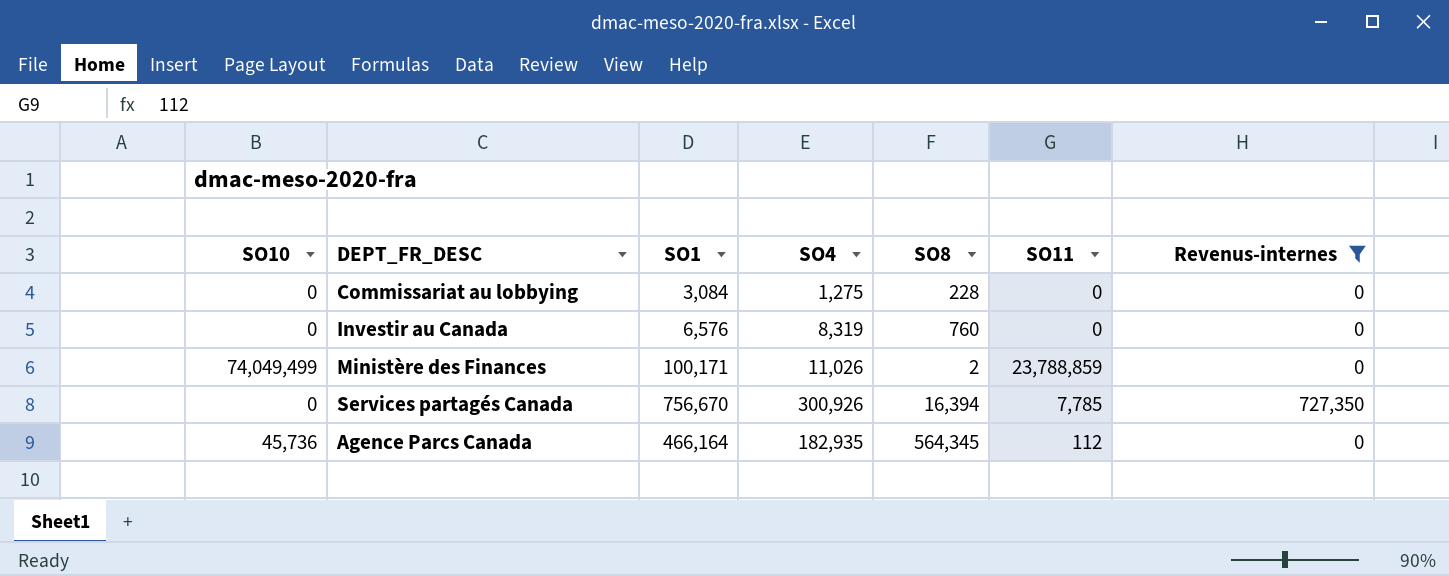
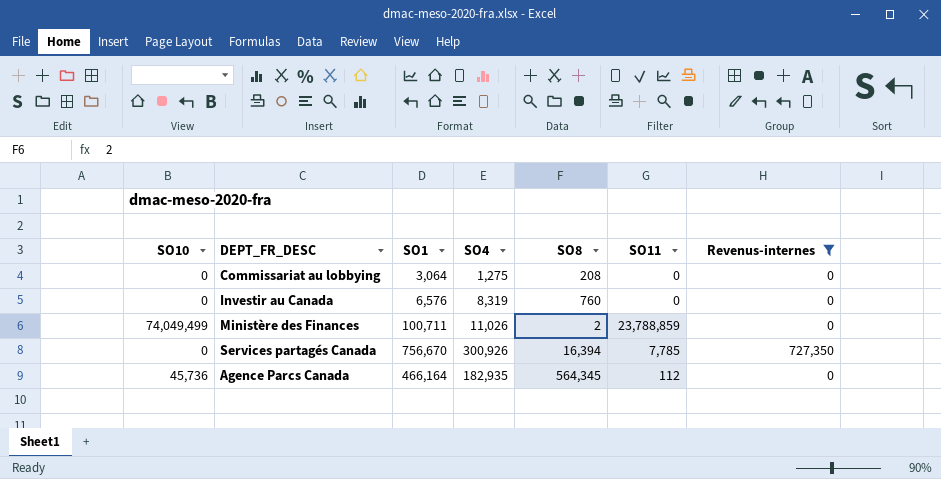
Commissariat au lobbying | SO1: 3,084 -> 3,064
Commissariat au lobbying | SO8: 228 -> 208
Ministère des Finances | SO1: 100,171 -> 100,711

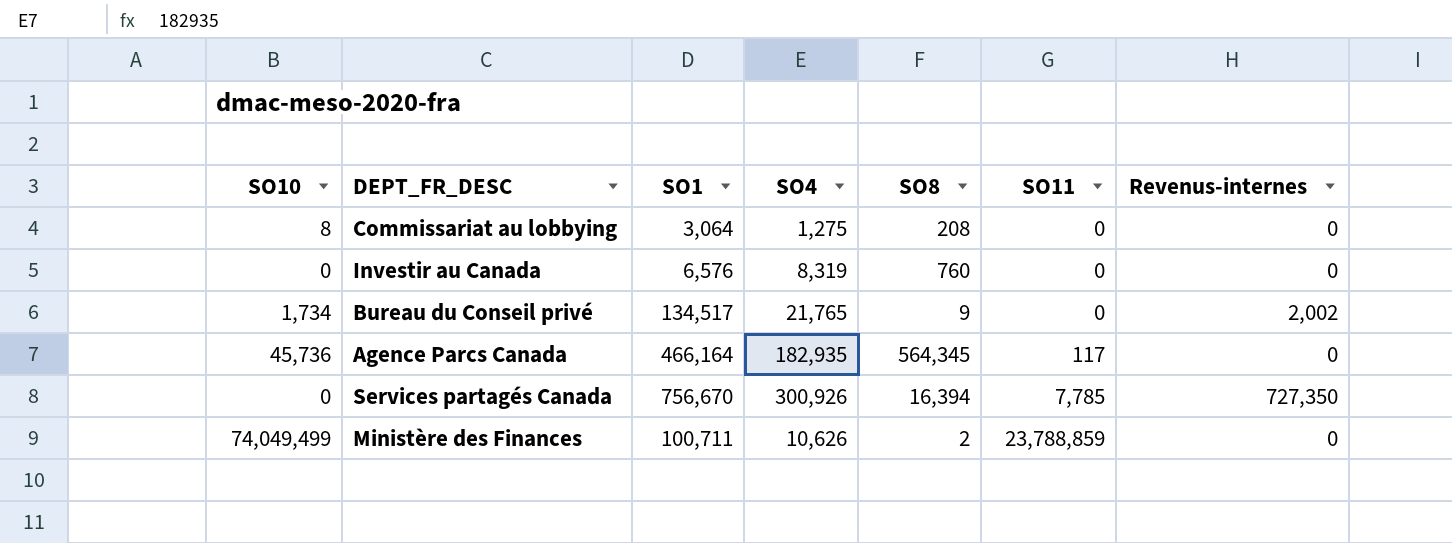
filter: Revenus-internes != 2,002 -> none
row order: none -> SO11 ascending
Commissariat au lobbying | SO10: 0 -> 8
Agence Parcs Canada | SO11: 112 -> 117
Ministère des Finances | SO4: 11,026 -> 10,626

